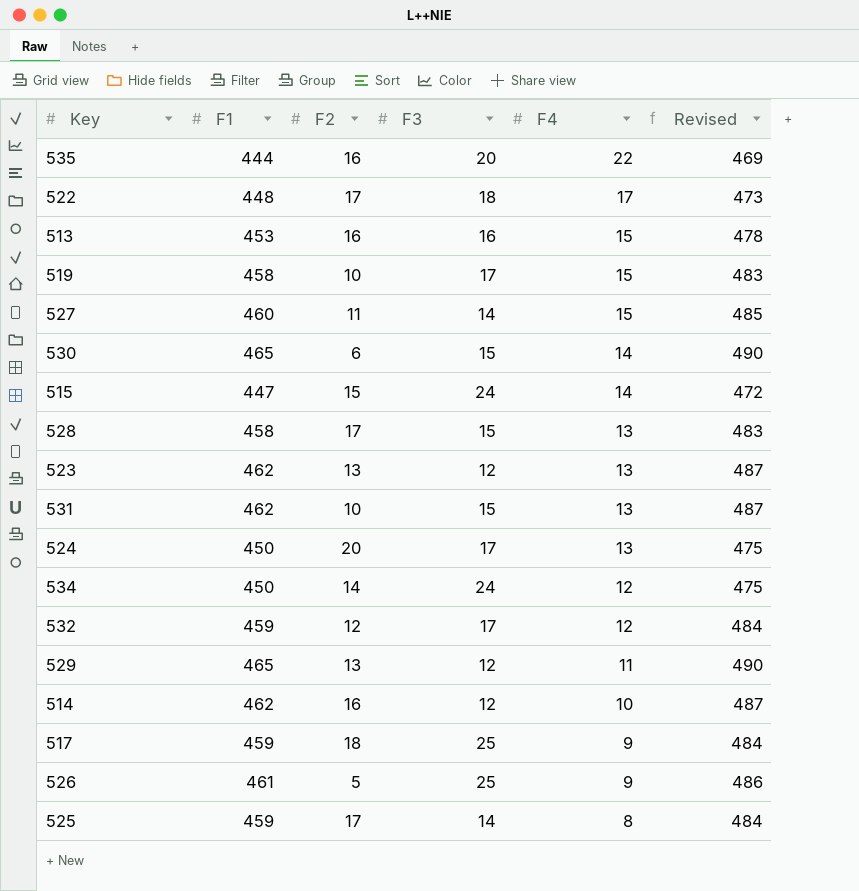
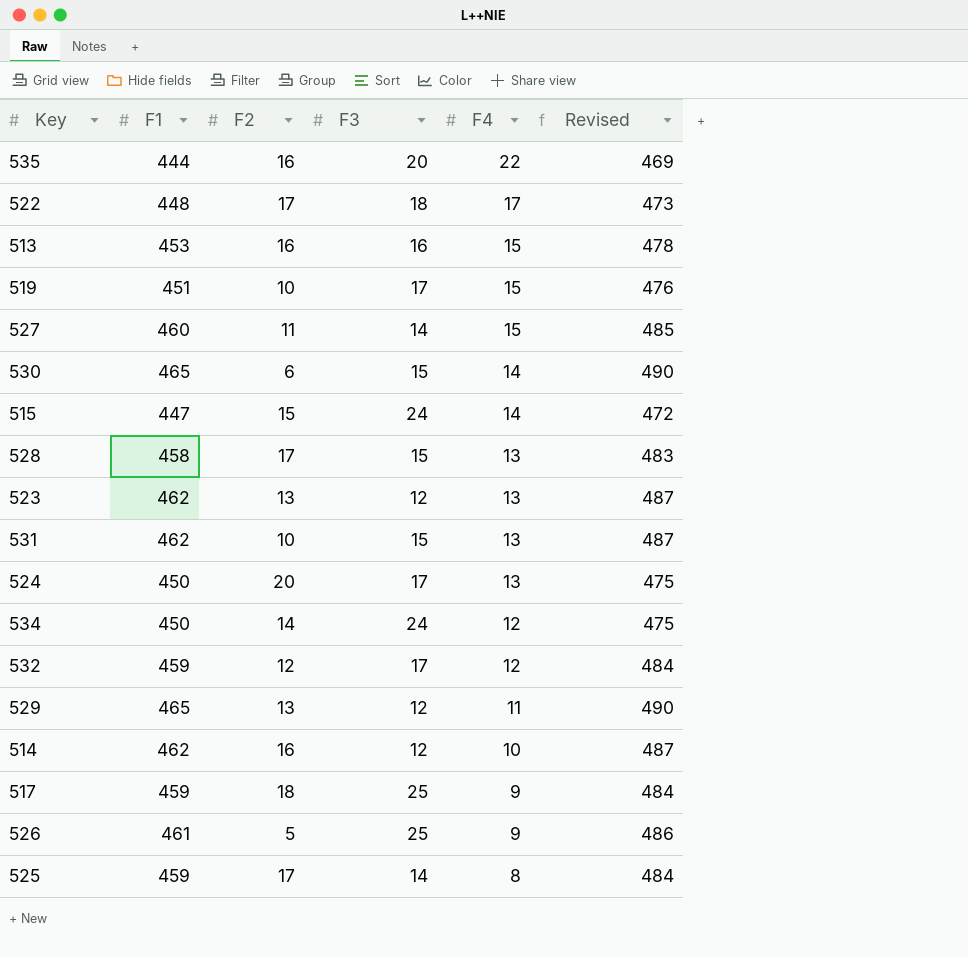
519 | F1: 458 -> 451
519 | Revised: 483 -> 476

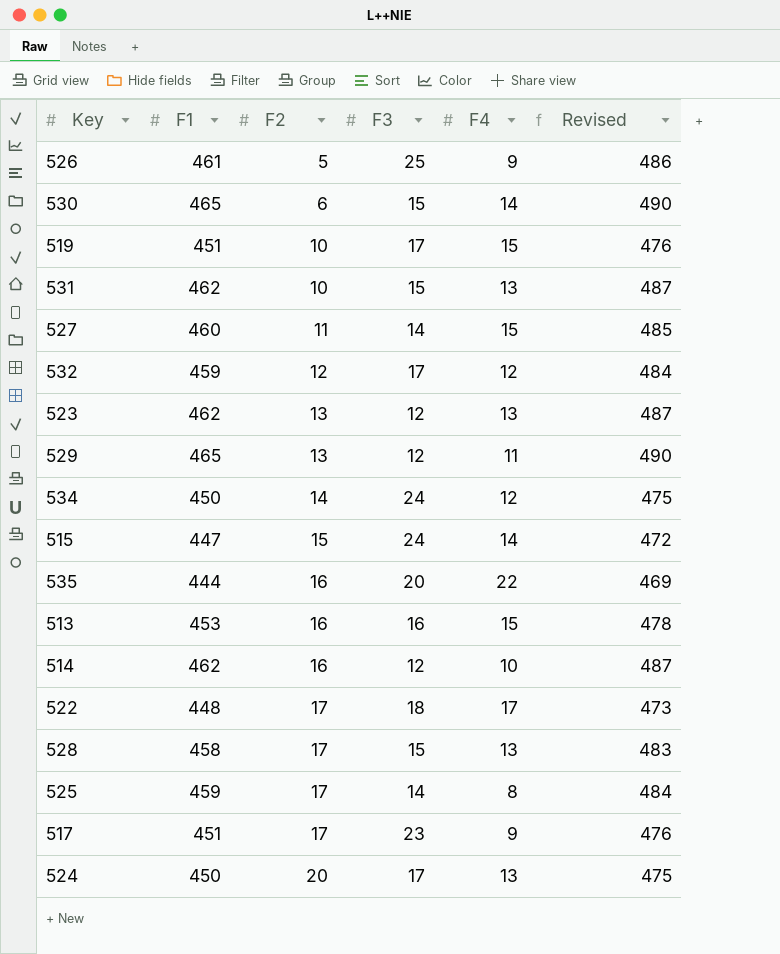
row order: F4 descending -> F2 ascending
517 | F1: 459 -> 451
517 | F2: 18 -> 17
517 | F3: 25 -> 23
517 | Revised: 484 -> 476

